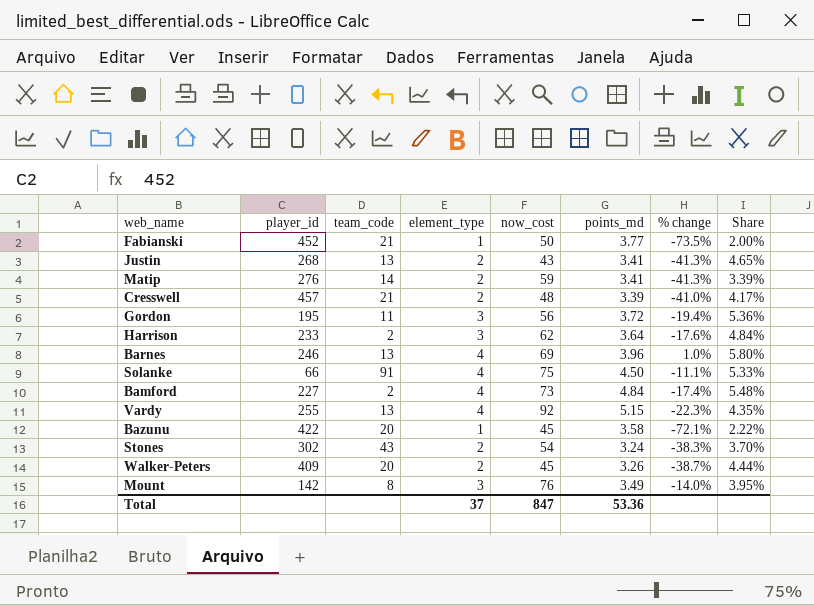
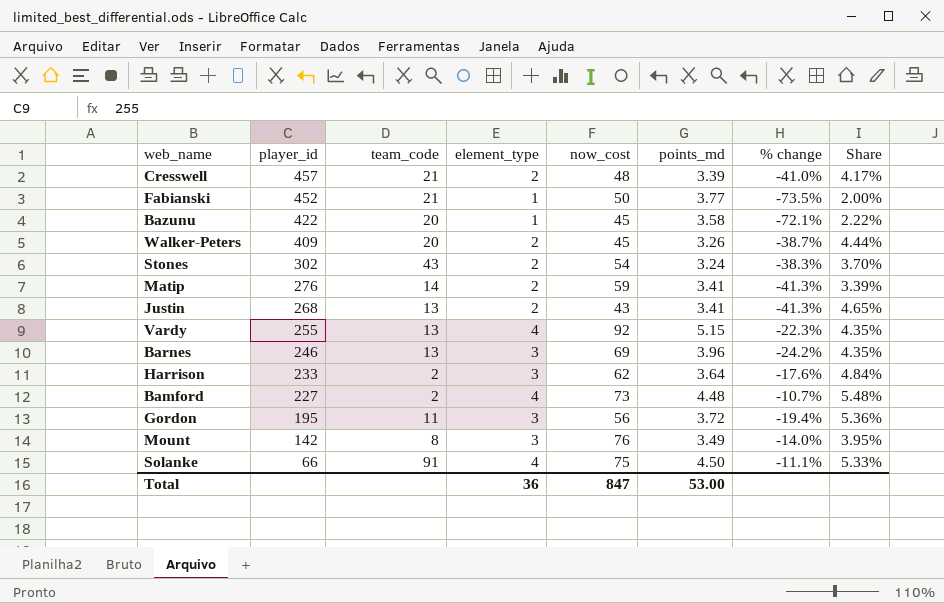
row order: none -> player_id descending
Barnes | element_type: 4 -> 3
Barnes | % change: 1.0% -> -24.2%
Barnes | Share: 5.80% -> 4.35%
Bamford | points_md: 4.84 -> 4.48
Bamford | % change: -17.4% -> -10.7%
Total | element_type: 37 -> 36
Total | points_md: 53.36 -> 53.00

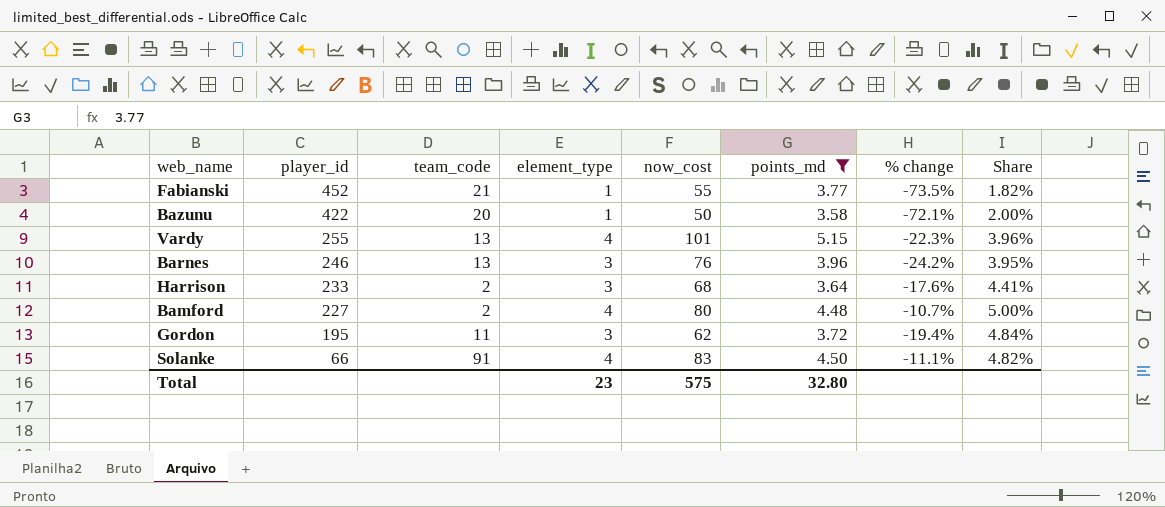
filter: none -> points_md >= 3.58
Fabianski | now_cost: 50 -> 55
Fabianski | Share: 2.00% -> 1.82%
Bazunu | now_cost: 45 -> 50
Bazunu | Share: 2.22% -> 2.00%
Vardy | now_cost: 92 -> 101
Vardy | Share: 4.35% -> 3.96%
Barnes | now_cost: 69 -> 76
Barnes | Share: 4.35% -> 3.95%
Harrison | now_cost: 62 -> 68
Harrison | Share: 4.84% -> 4.41%
Bamford | now_cost: 73 -> 80
Bamford | Share: 5.48% -> 5.00%
Gordon | now_cost: 56 -> 62
Gordon | Share: 5.36% -> 4.84%
Solanke | now_cost: 75 -> 83
Solanke | Share: 5.33% -> 4.82%
Total | element_type: 36 -> 23
Total | now_cost: 847 -> 575
Total | points_md: 53.00 -> 32.80

